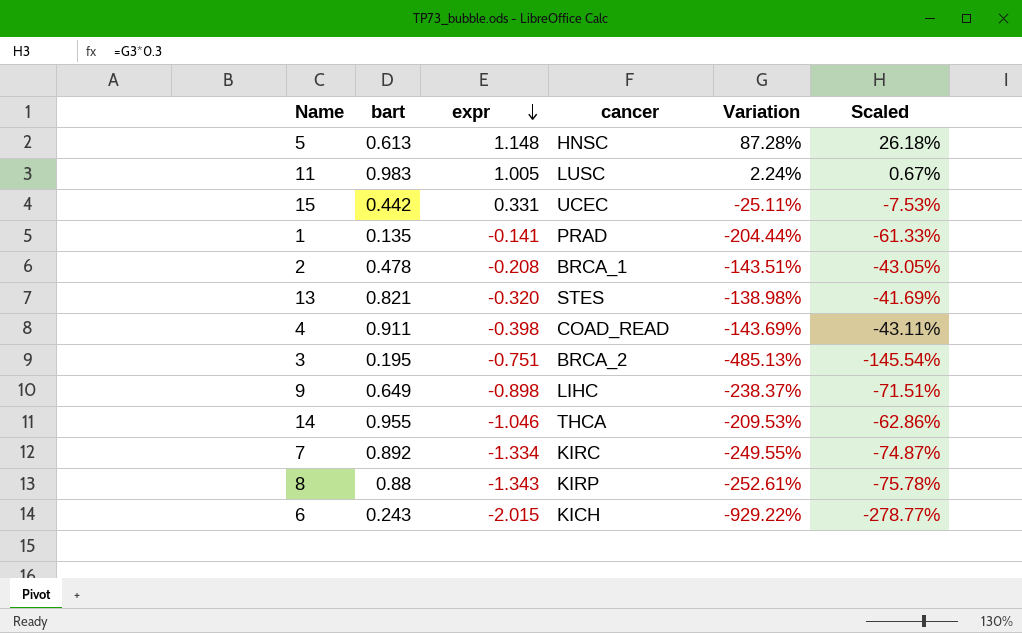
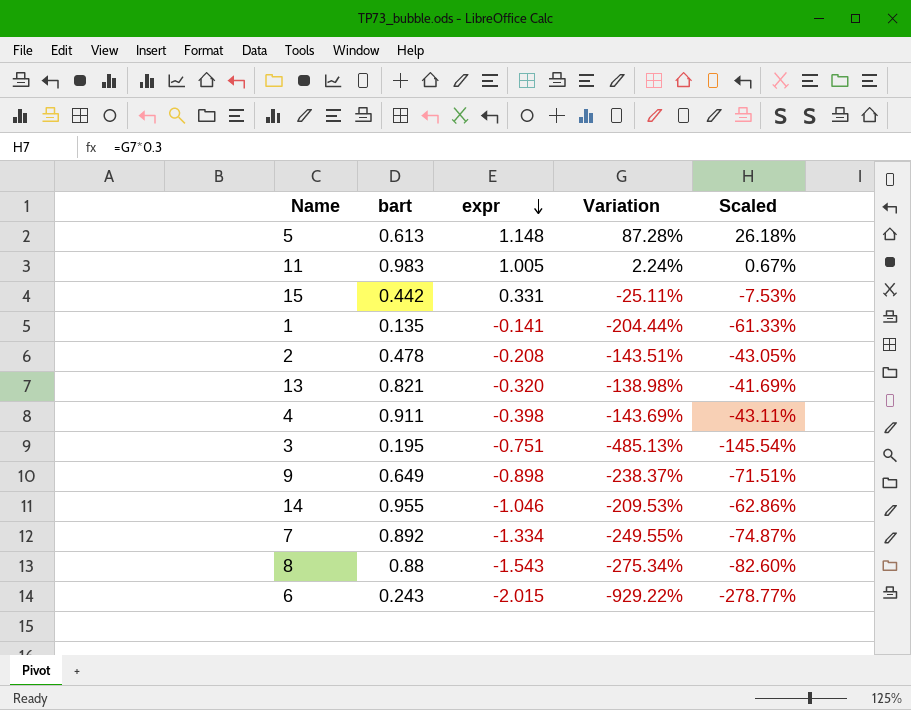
column cancer | position: 4 -> none
8 | expr: -1.343 -> -1.543
8 | Variation: -252.61% -> -275.34%
8 | Scaled: -75.78% -> -82.60%

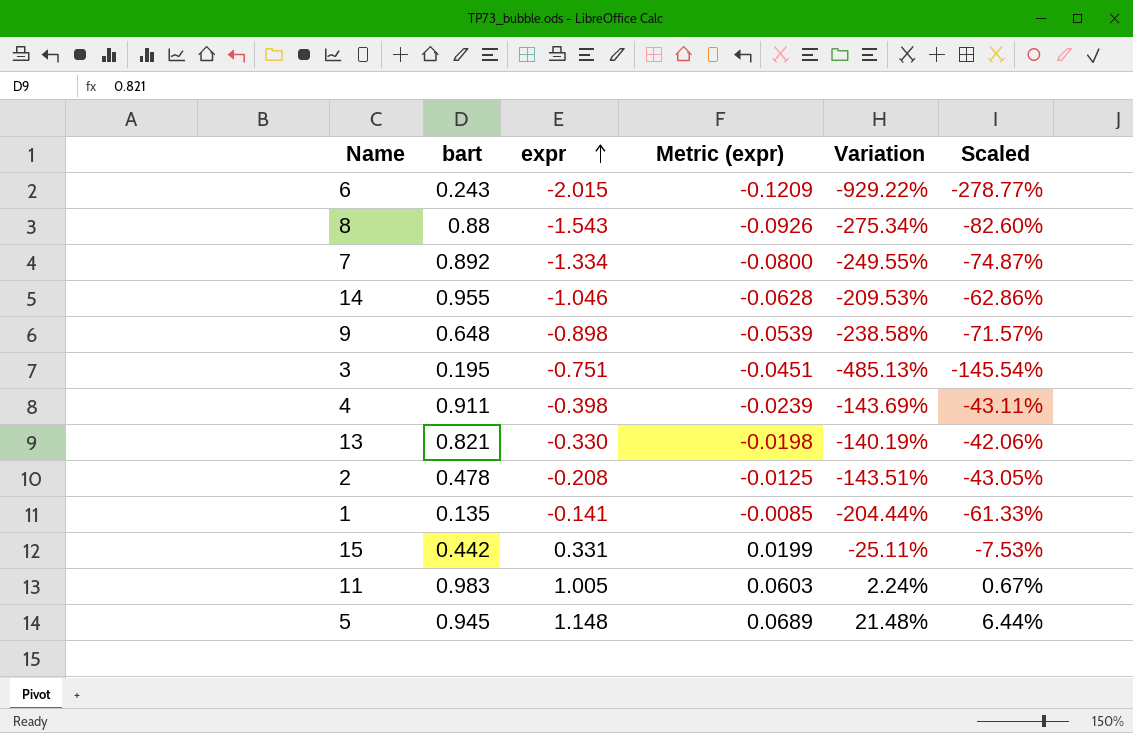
row order: expr descending -> expr ascending
column Metric (expr) | formula: none -> [expr] * 0.06
9 | bart: 0.649 -> 0.648
9 | Variation: -238.37% -> -238.58%
9 | Scaled: -71.51% -> -71.57%
13 | expr: -0.320 -> -0.330
13 | Variation: -138.98% -> -140.19%
13 | Scaled: -41.69% -> -42.06%
5 | bart: 0.613 -> 0.945
5 | Variation: 87.28% -> 21.48%
5 | Scaled: 26.18% -> 6.44%

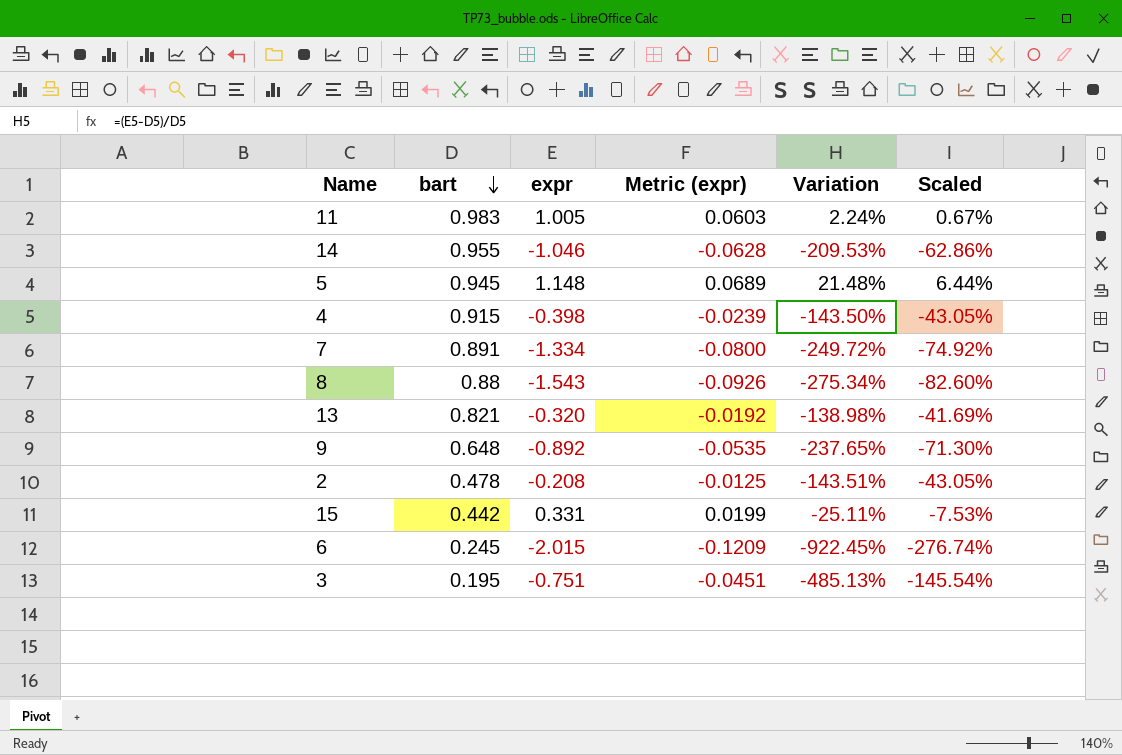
row order: expr ascending -> bart descending
row 1: 0.135 | -0.141 | -0.0085 | -204.44% | -61.33% -> none
4 | bart: 0.911 -> 0.915
4 | Variation: -143.69% -> -143.50%
4 | Scaled: -43.11% -> -43.05%
7 | bart: 0.892 -> 0.891
7 | Variation: -249.55% -> -249.72%
7 | Scaled: -74.87% -> -74.92%
13 | expr: -0.330 -> -0.320
13 | Metric (expr): -0.0198 -> -0.0192
13 | Variation: -140.19% -> -138.98%
13 | Scaled: -42.06% -> -41.69%
9 | expr: -0.898 -> -0.892
9 | Metric (expr): -0.0539 -> -0.0535
9 | Variation: -238.58% -> -237.65%
9 | Scaled: -71.57% -> -71.30%
6 | bart: 0.243 -> 0.245
6 | Variation: -929.22% -> -922.45%
6 | Scaled: -278.77% -> -276.74%

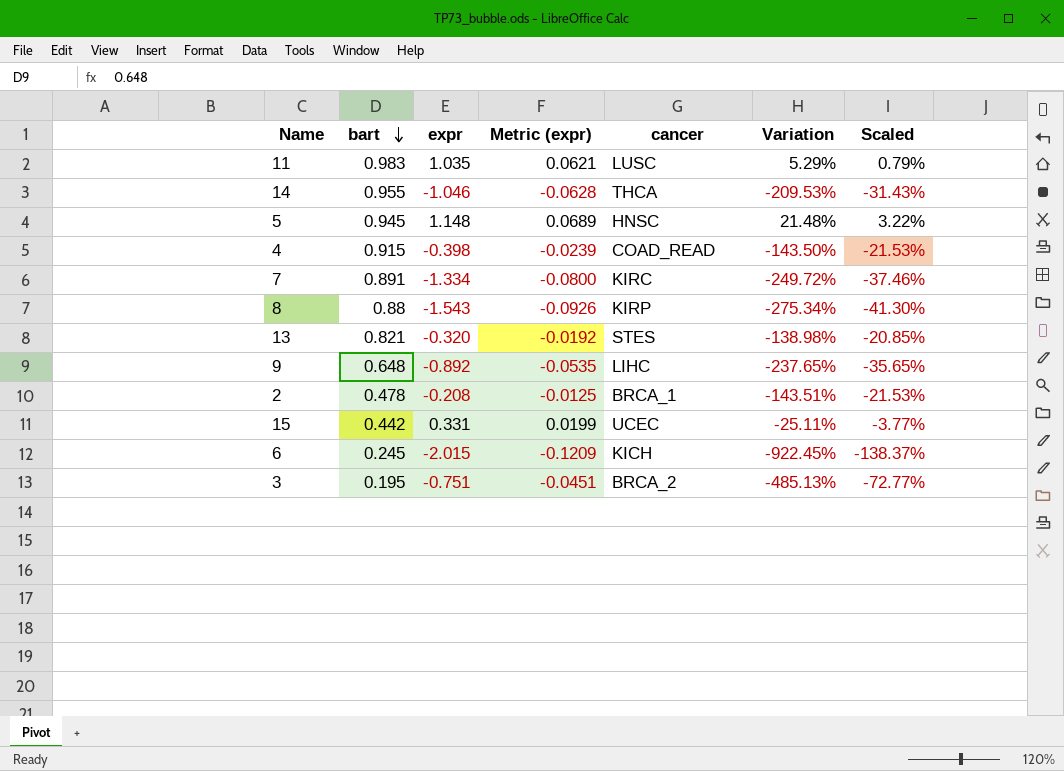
column cancer | position: none -> 5
column Scaled | formula: [Variation] * 0.3 -> [Variation] * 0.15
11 | expr: 1.005 -> 1.035
11 | Metric (expr): 0.0603 -> 0.0621
11 | Variation: 2.24% -> 5.29%

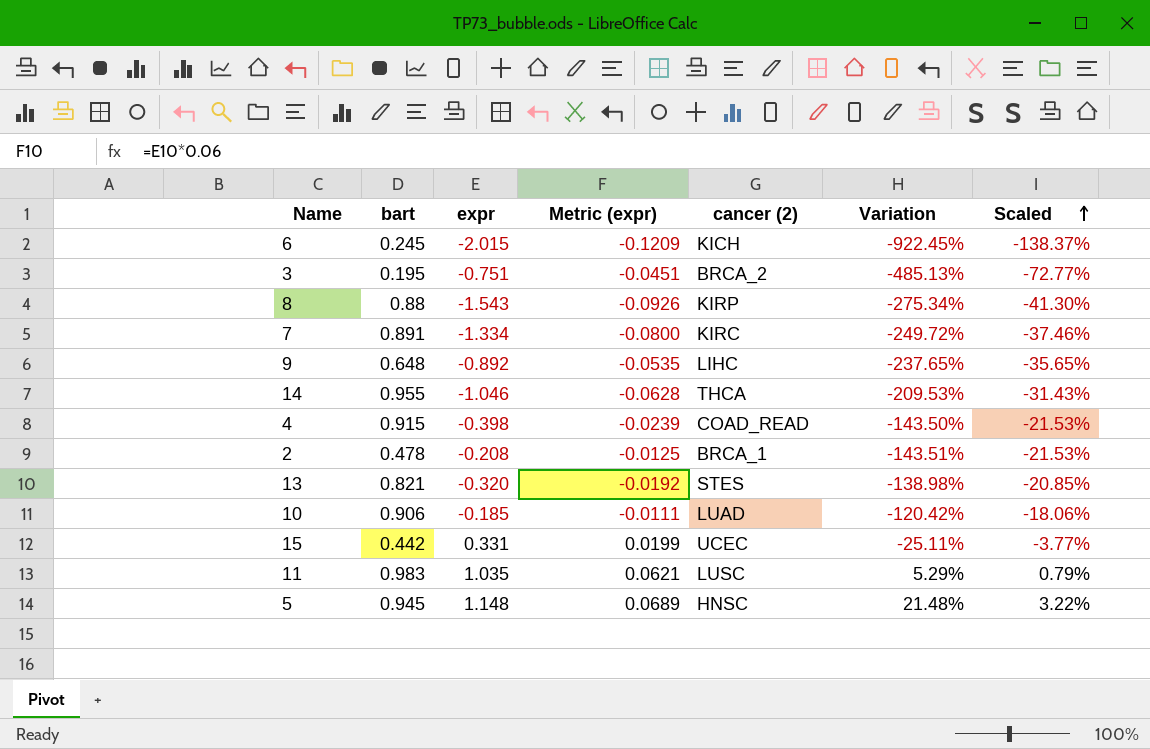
row order: bart descending -> Scaled ascending
column name: cancer -> cancer (2)
row 10: none -> 0.906 | -0.185 | -0.0111 | LUAD | -120.42% | -18.06%

